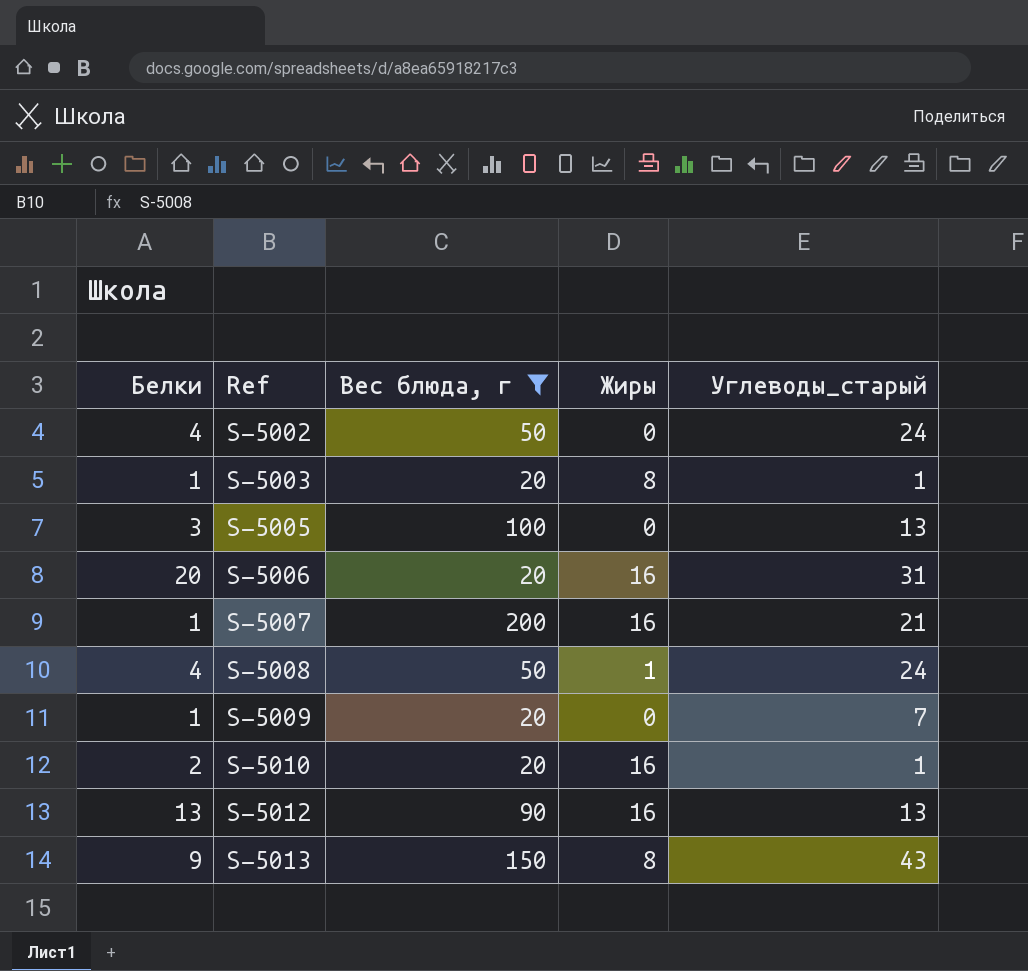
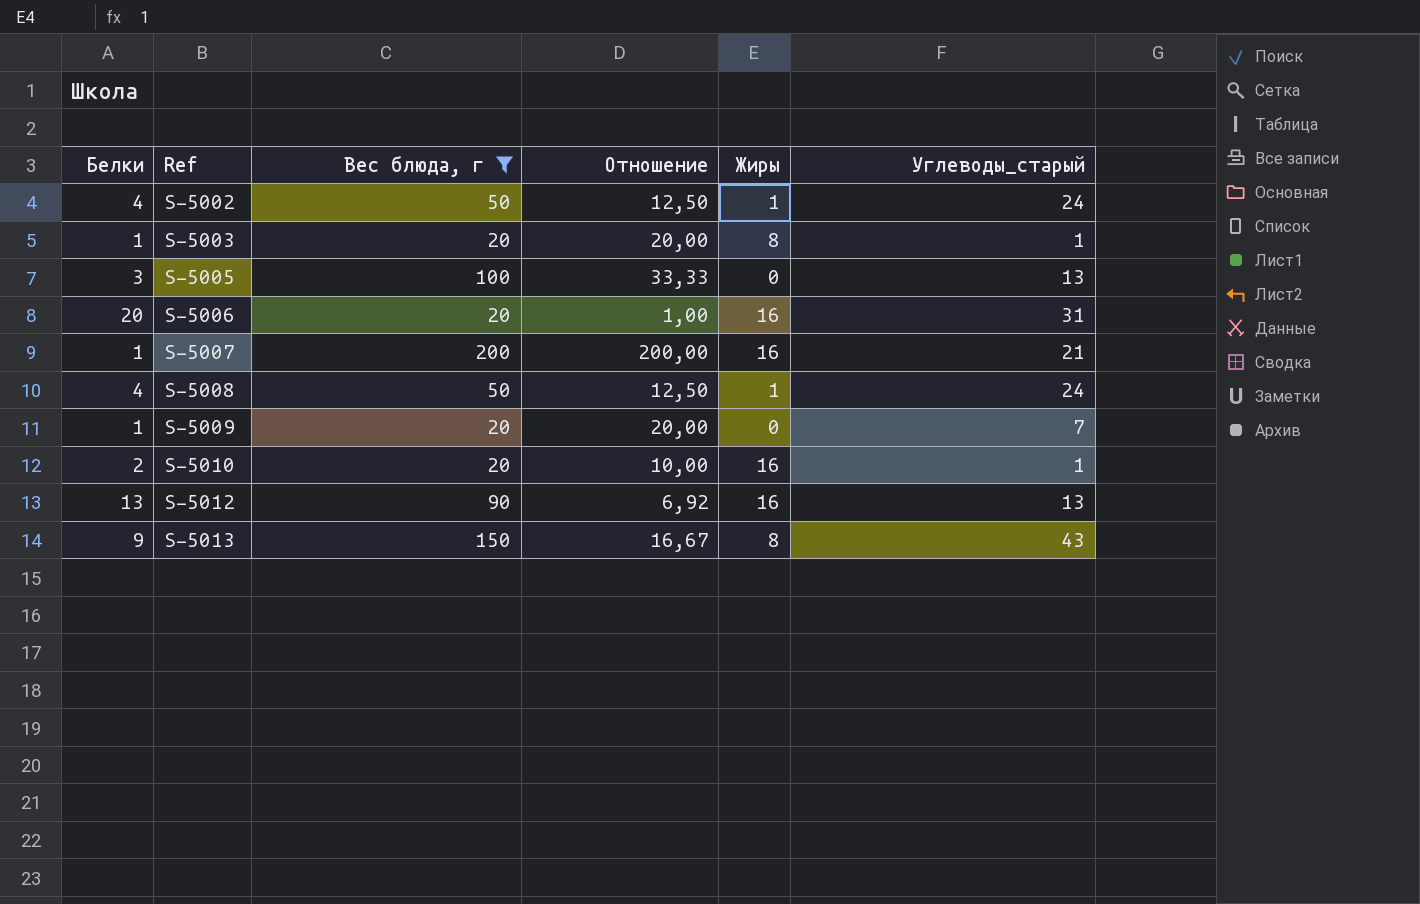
column Отношение | formula: none -> [Вес блюда, г] / [Белки]
S-5002 | Жиры: 0 -> 1

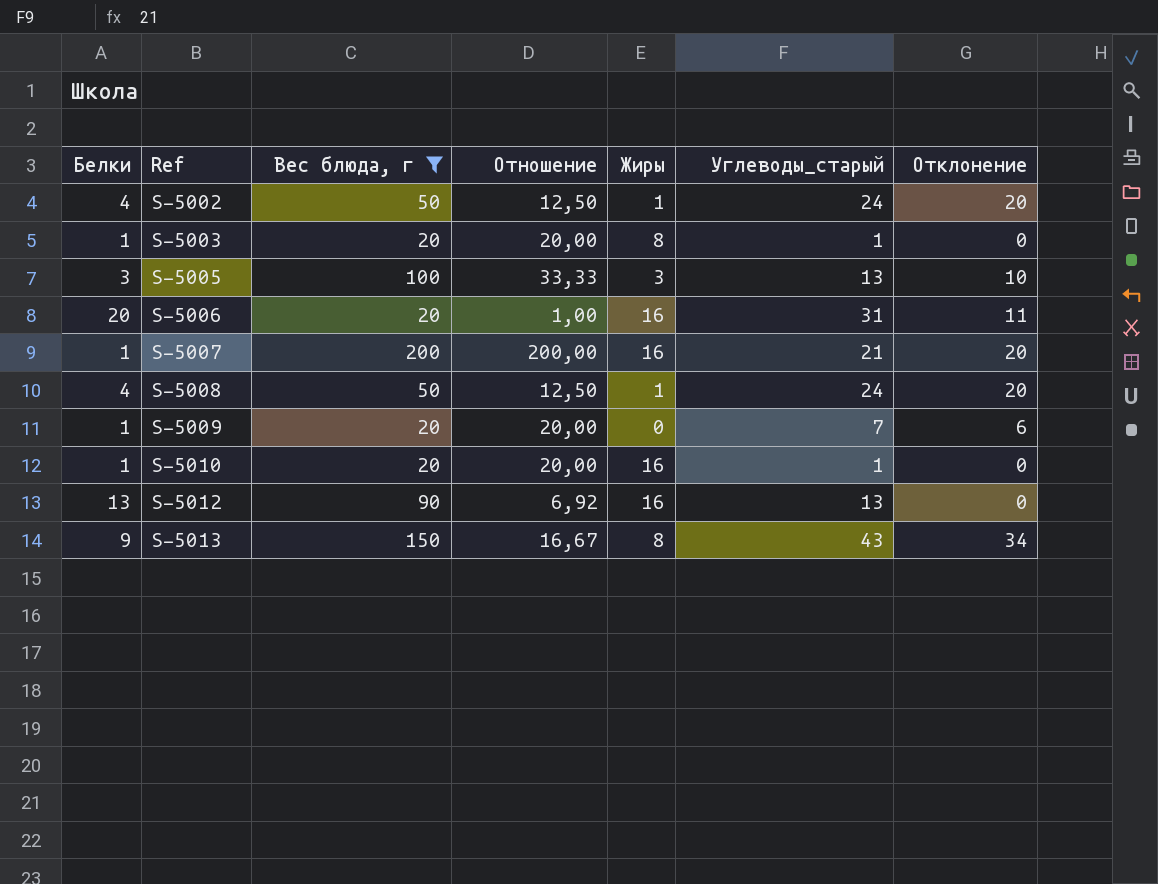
column Отклонение | formula: none -> [Углеводы_старый] - [Белки]
S-5005 | Жиры: 0 -> 3
S-5010 | Белки: 2 -> 1
S-5010 | Отношение: 10,00 -> 20,00

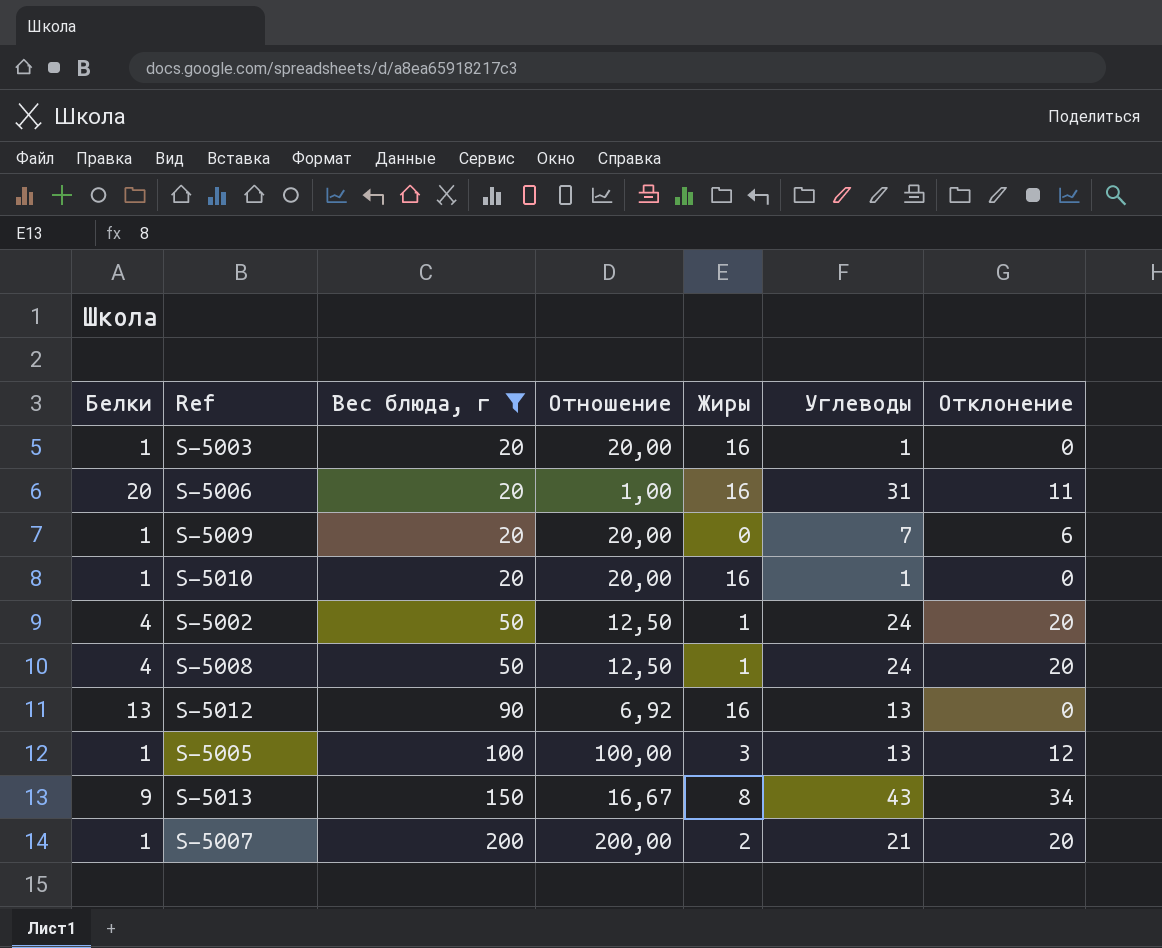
row order: Ref ascending -> Вес блюда, г ascending
column name: Углеводы_старый -> Углеводы
S-5003 | Жиры: 8 -> 16
S-5005 | Белки: 3 -> 1
S-5005 | Отношение: 33,33 -> 100,00
S-5005 | Отклонение: 10 -> 12
S-5007 | Жиры: 16 -> 2

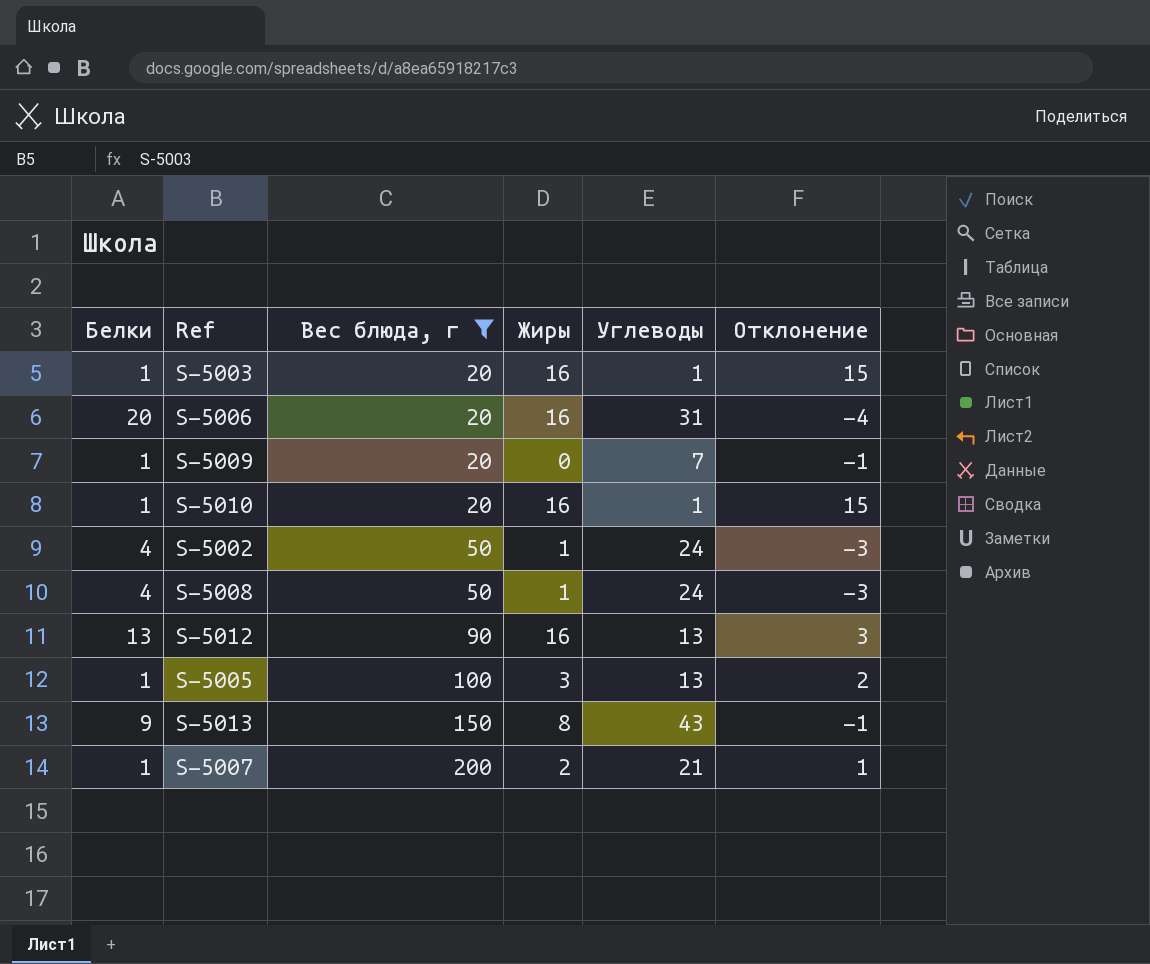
column Отношение | formula: [Вес блюда, г] / [Белки] -> none
column Отклонение | formula: [Углеводы] - [Белки] -> [Жиры] - [Белки]

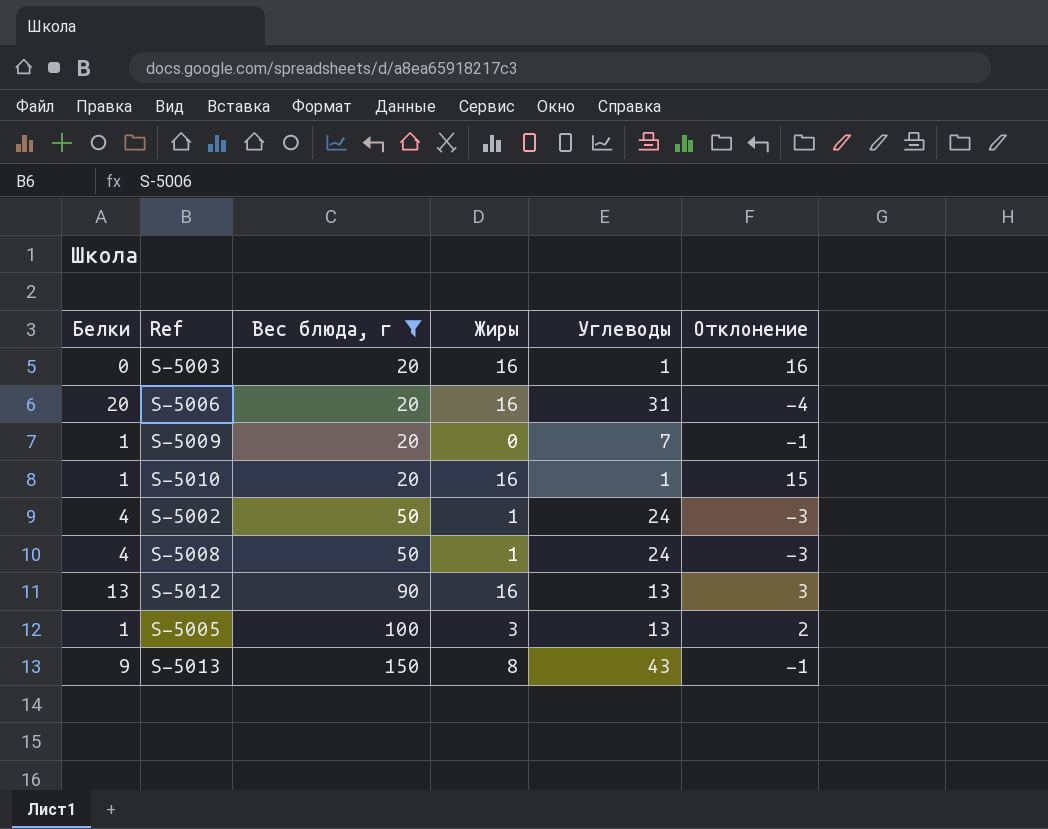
row S-5007: 1 | 200 | 2 | 21 | 1 -> none
S-5003 | Белки: 1 -> 0
S-5003 | Отклонение: 15 -> 16

